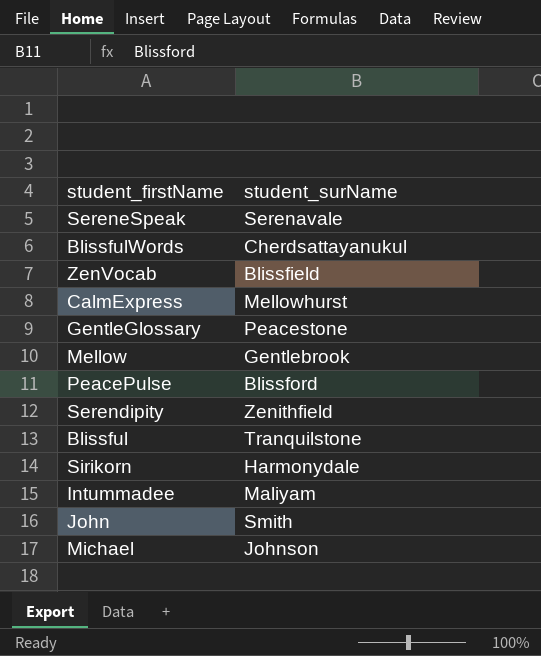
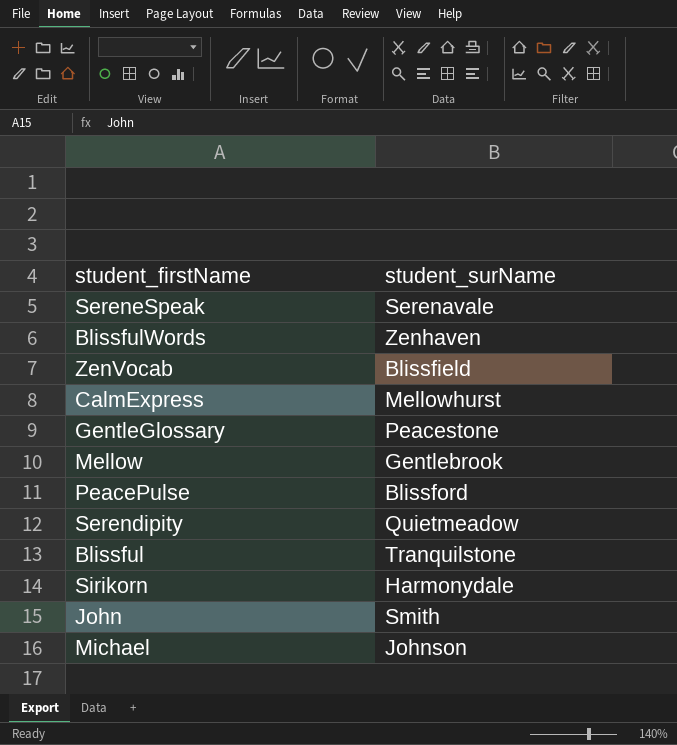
row Intummadee: Maliyam -> none
BlissfulWords | student_surName: Cherdsattayanukul -> Zenhaven
Serendipity | student_surName: Zenithfield -> Quietmeadow

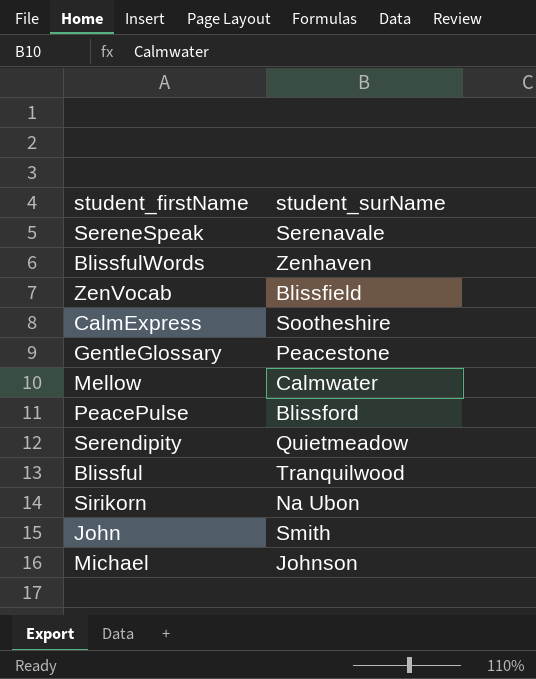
CalmExpress | student_surName: Mellowhurst -> Sootheshire
Mellow | student_surName: Gentlebrook -> Calmwater
Blissful | student_surName: Tranquilstone -> Tranquilwood
Sirikorn | student_surName: Harmonydale -> Na Ubon

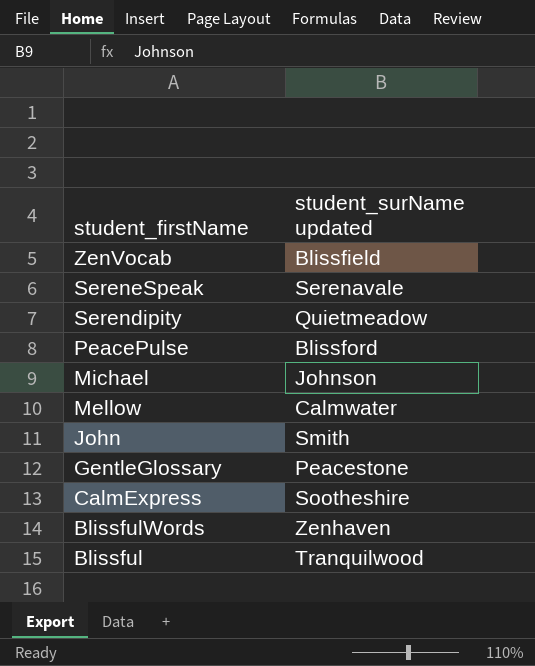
row order: none -> student_firstName descending
column name: student_surName -> student_surName updated
row Sirikorn: Na Ubon -> none

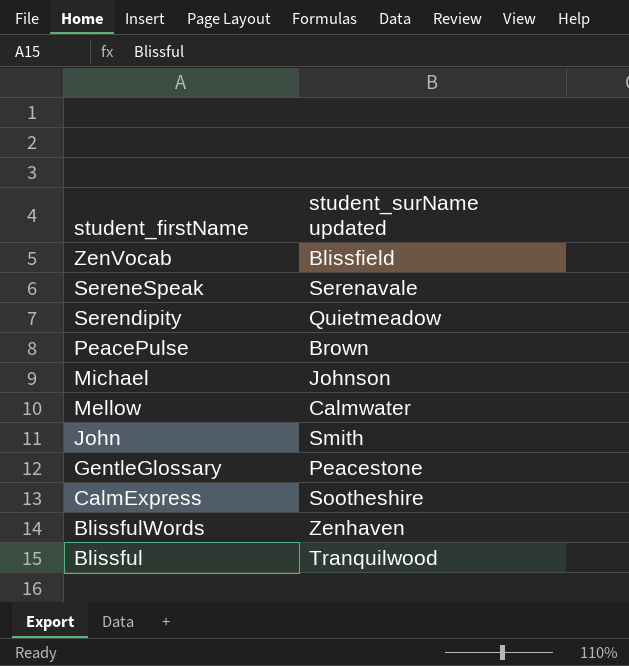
PeacePulse | student_surName updated: Blissford -> Brown

